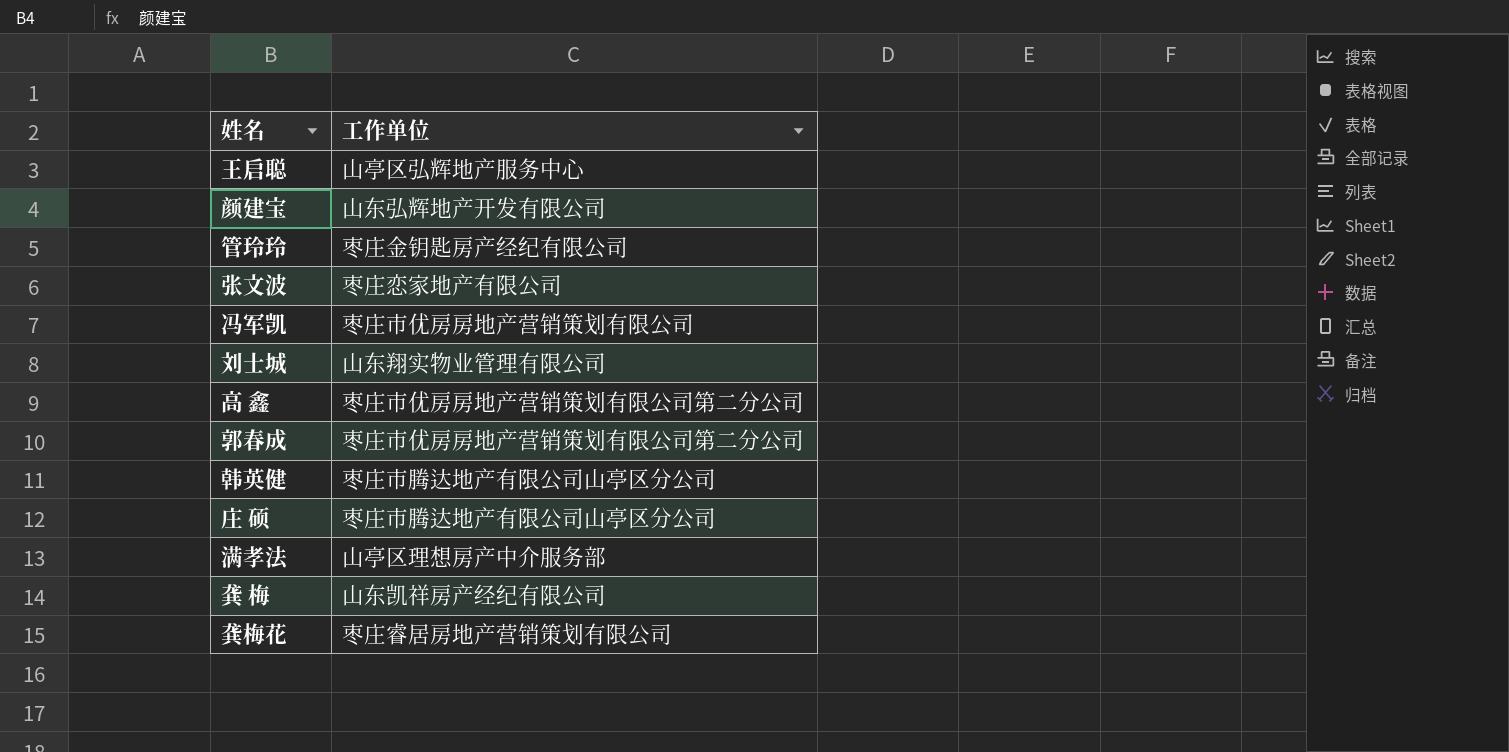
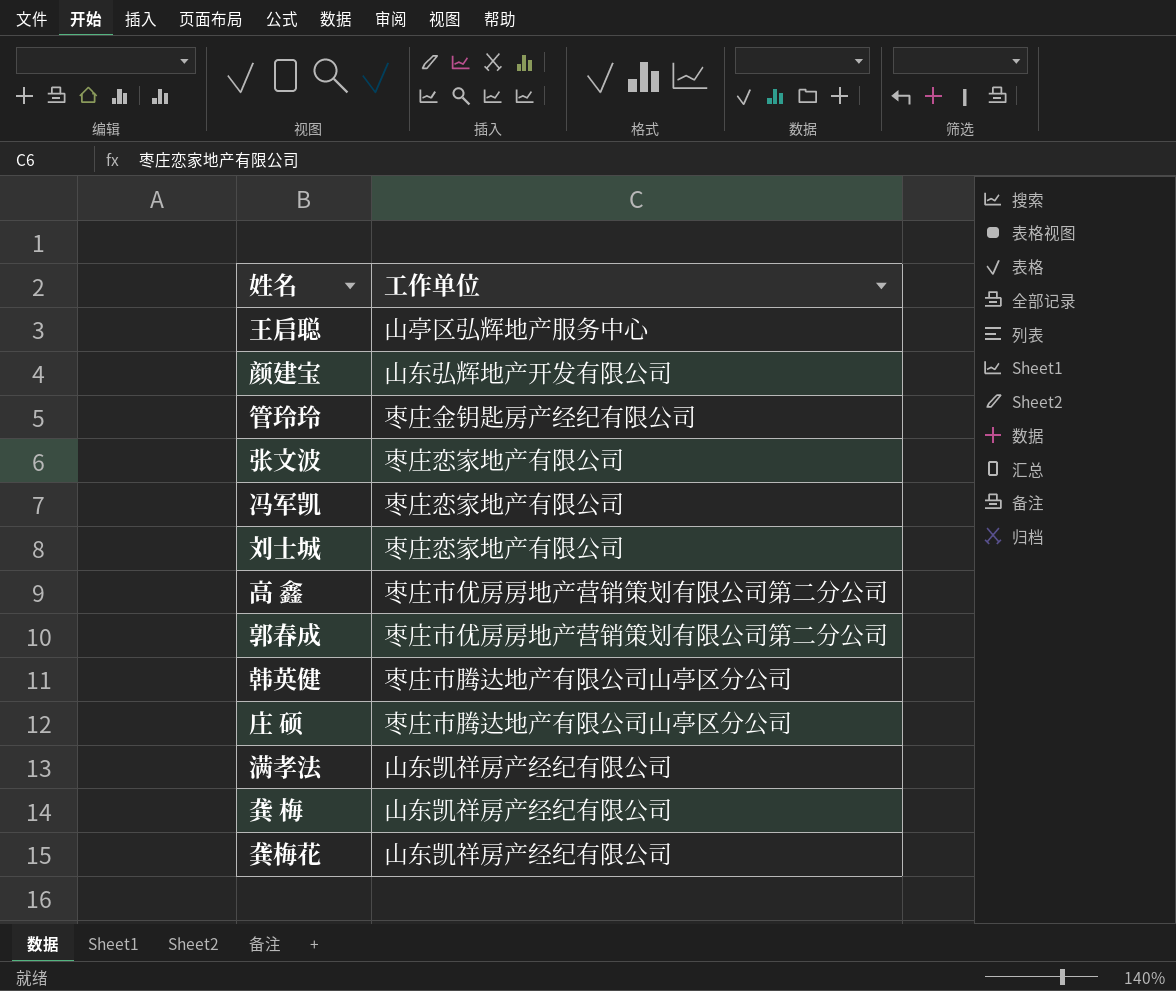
冯军凯 | 工作单位: 枣庄市优房房地产营销策划有限公司 -> 枣庄恋家地产有限公司
刘士城 | 工作单位: 山东翔实物业管理有限公司 -> 枣庄恋家地产有限公司
满孝法 | 工作单位: 山亭区理想房产中介服务部 -> 山东凯祥房产经纪有限公司
龚梅花 | 工作单位: 枣庄睿居房地产营销策划有限公司 -> 山东凯祥房产经纪有限公司

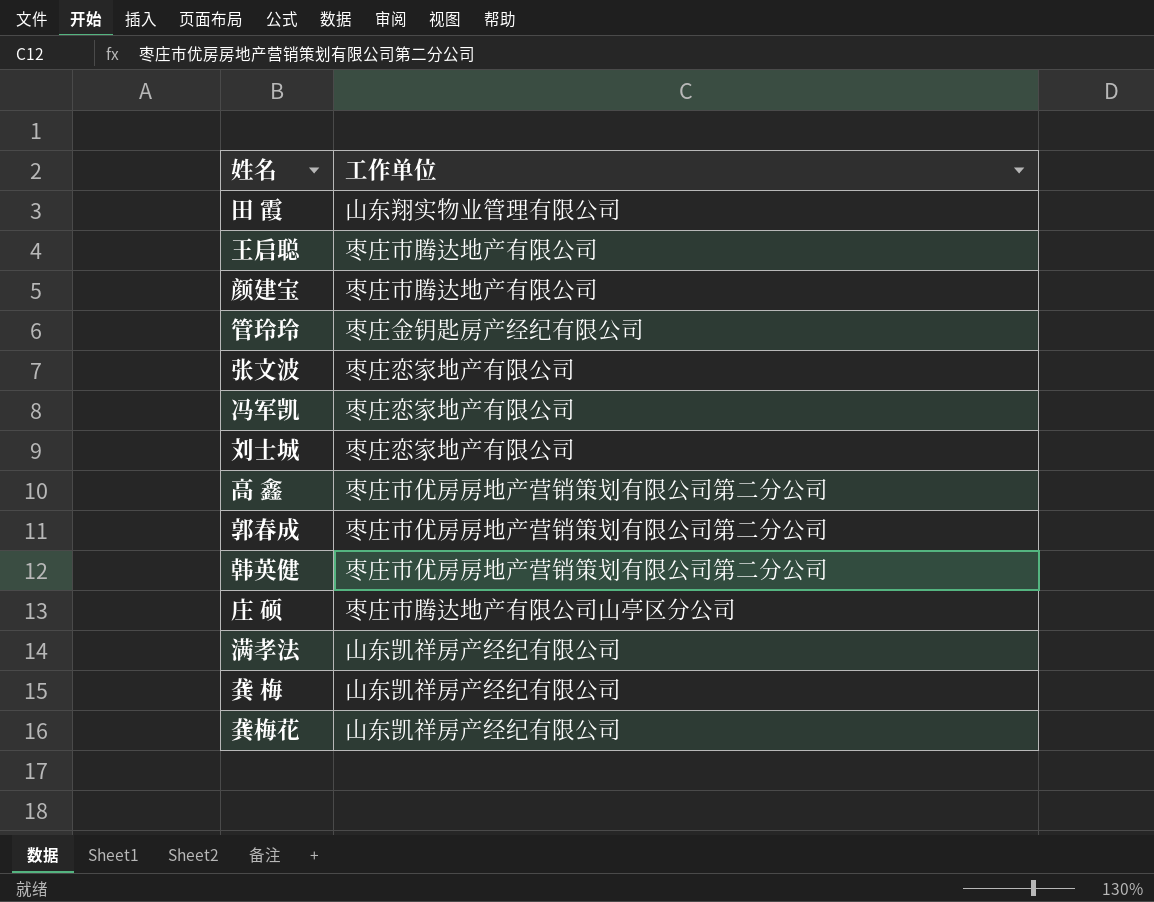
row 田 霞: none -> 山东翔实物业管理有限公司
王启聪 | 工作单位: 山亭区弘辉地产服务中心 -> 枣庄市腾达地产有限公司
颜建宝 | 工作单位: 山东弘辉地产开发有限公司 -> 枣庄市腾达地产有限公司
韩英健 | 工作单位: 枣庄市腾达地产有限公司山亭区分公司 -> 枣庄市优房房地产营销策划有限公司第二分公司

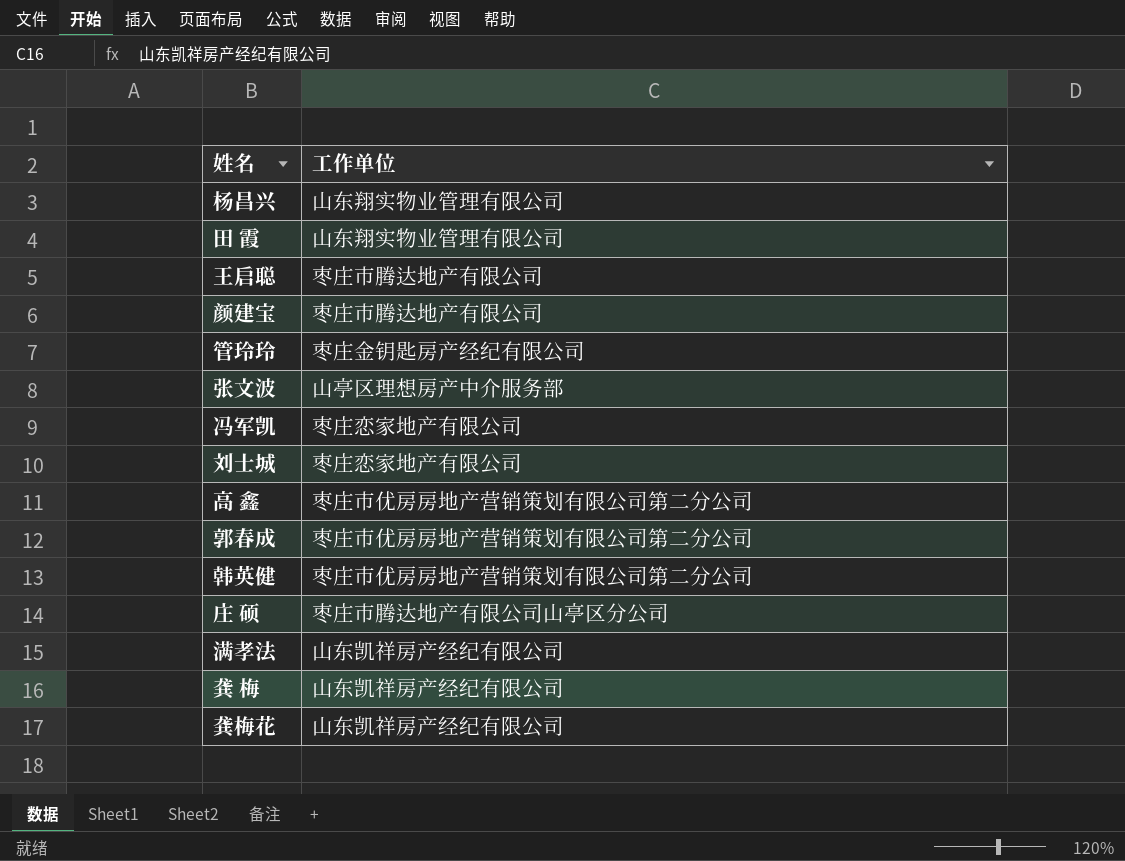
row 杨昌兴: none -> 山东翔实物业管理有限公司
张文波 | 工作单位: 枣庄恋家地产有限公司 -> 山亭区理想房产中介服务部

